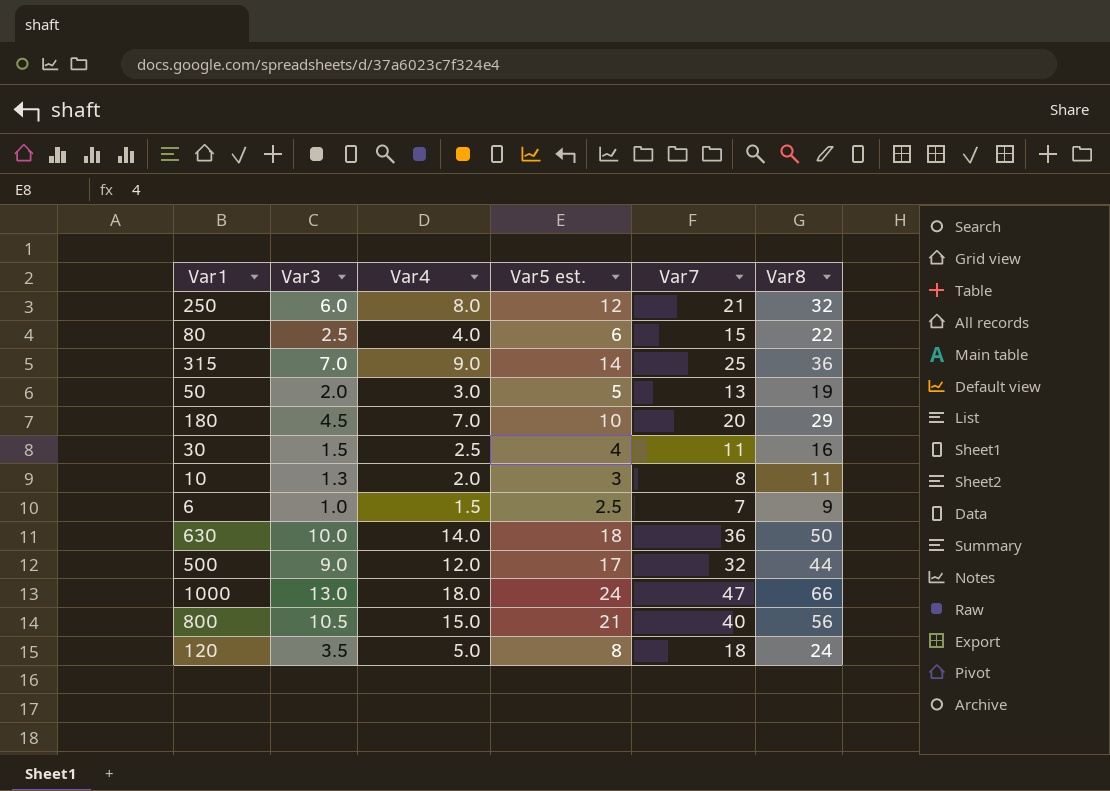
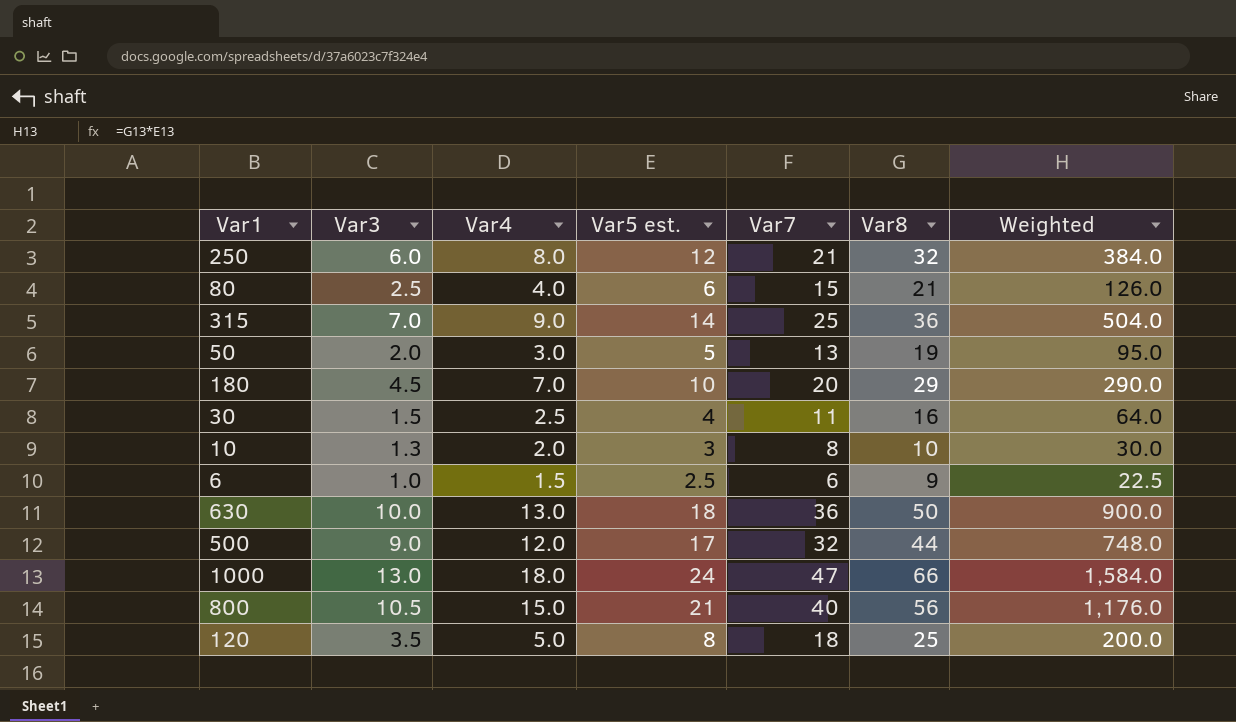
column Weighted | formula: none -> [Var5 est.] * [Var8]
80 | Var8: 22 -> 21
10 | Var8: 11 -> 10
6 | Var7: 7 -> 6
630 | Var4: 14.0 -> 13.0
120 | Var8: 24 -> 25

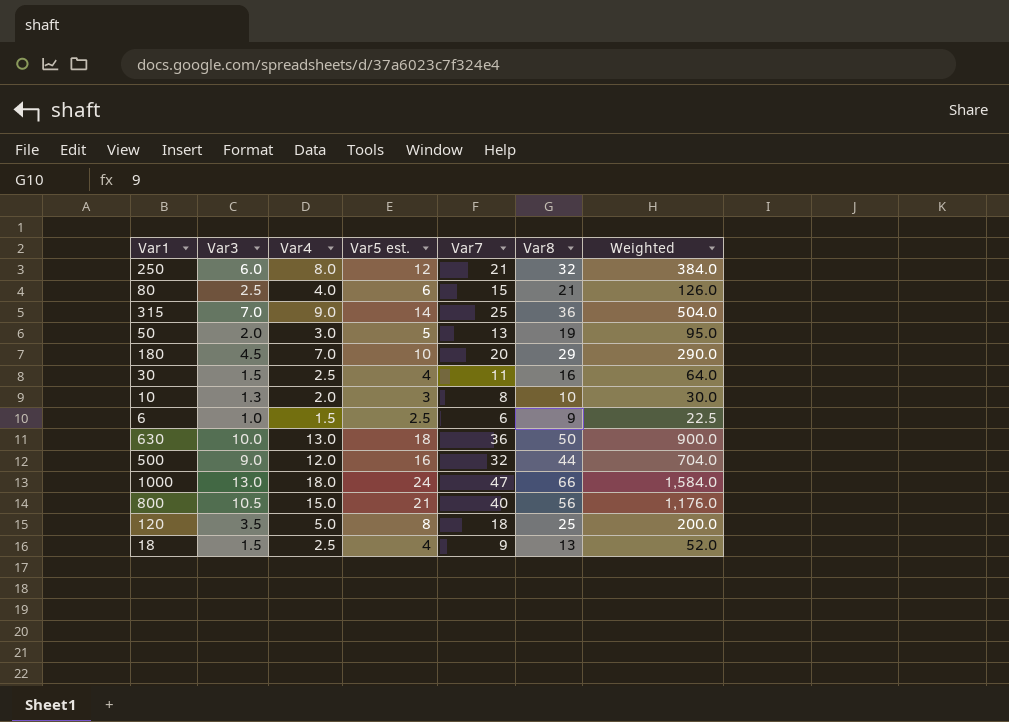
500 | Var5 est.: 17 -> 16
500 | Weighted: 748.0 -> 704.0
row 18: none -> 1.5 | 2.5 | 4 | 9 | 13 | 52.0

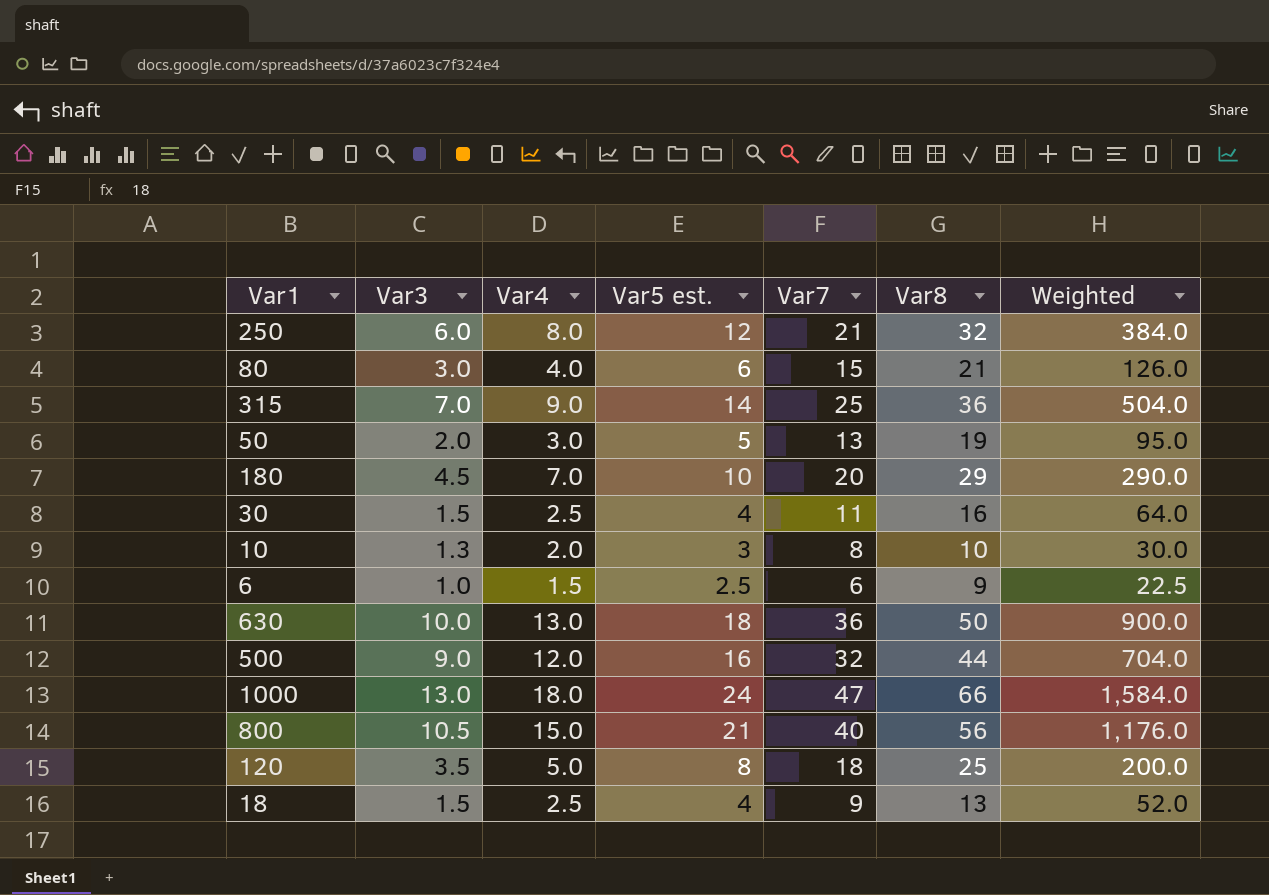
80 | Var3: 2.5 -> 3.0

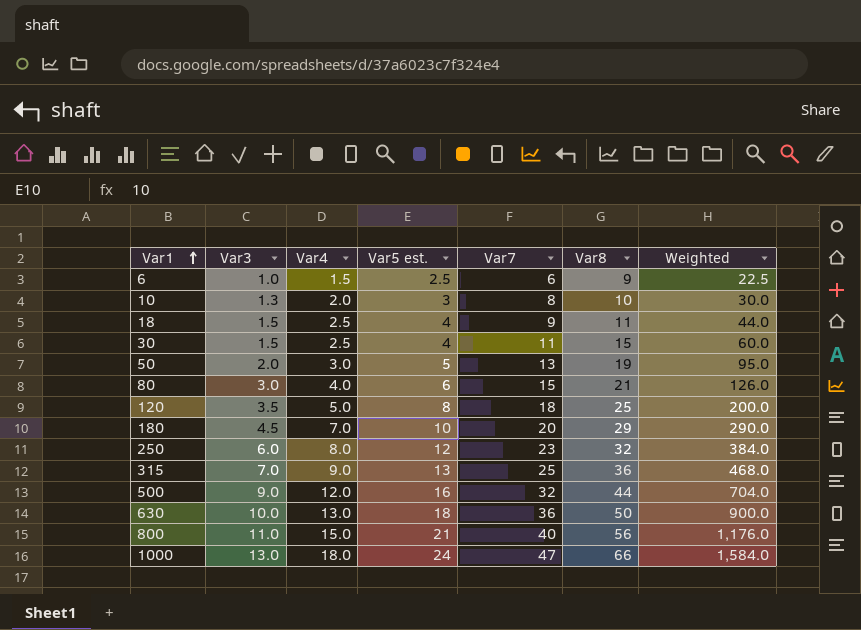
row order: none -> Var1 ascending
18 | Var8: 13 -> 11
18 | Weighted: 52.0 -> 44.0
30 | Var8: 16 -> 15
30 | Weighted: 64.0 -> 60.0
250 | Var7: 21 -> 23
315 | Var5 est.: 14 -> 13
315 | Weighted: 504.0 -> 468.0
800 | Var3: 10.5 -> 11.0

